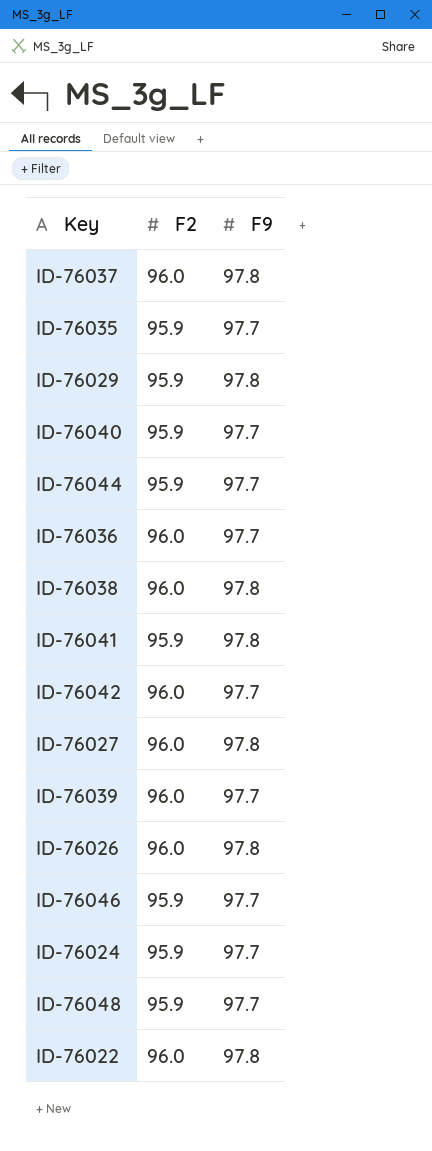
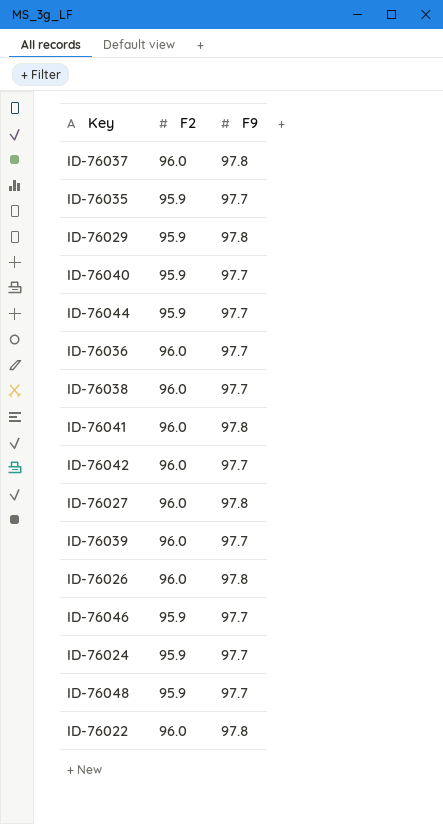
ID-76038 | F9: 97.8 -> 97.7
ID-76041 | F2: 95.9 -> 96.0

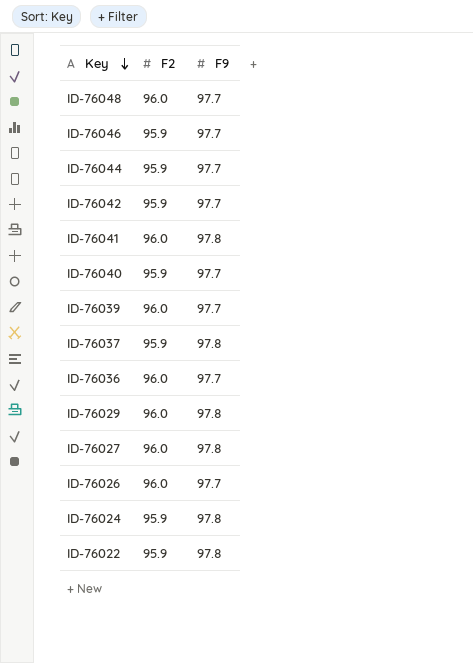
row order: none -> Key descending
row ID-76035: 95.9 | 97.7 -> none
row ID-76038: 96.0 | 97.7 -> none
ID-76048 | F2: 95.9 -> 96.0
ID-76042 | F2: 96.0 -> 95.9
ID-76037 | F2: 96.0 -> 95.9
ID-76029 | F2: 95.9 -> 96.0
ID-76026 | F9: 97.8 -> 97.7
ID-76024 | F9: 97.7 -> 97.8
ID-76022 | F2: 96.0 -> 95.9

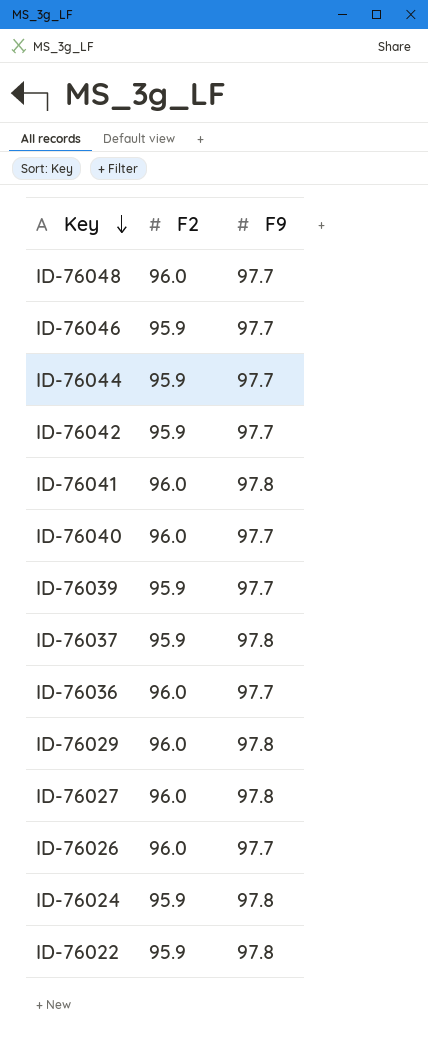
ID-76040 | F2: 95.9 -> 96.0
ID-76039 | F2: 96.0 -> 95.9

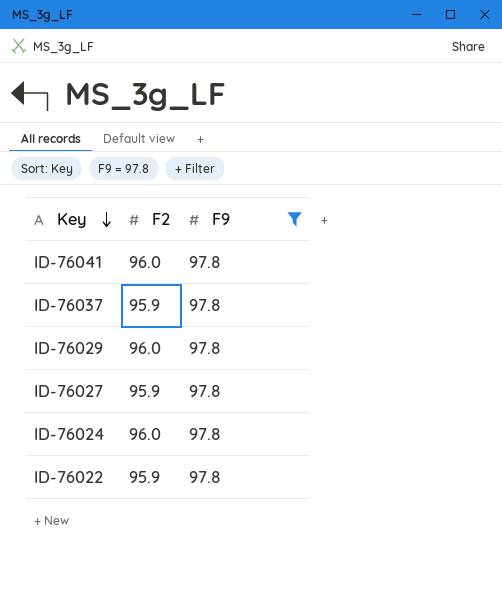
filter: none -> F9 = 97.8
ID-76027 | F2: 96.0 -> 95.9
ID-76024 | F2: 95.9 -> 96.0

